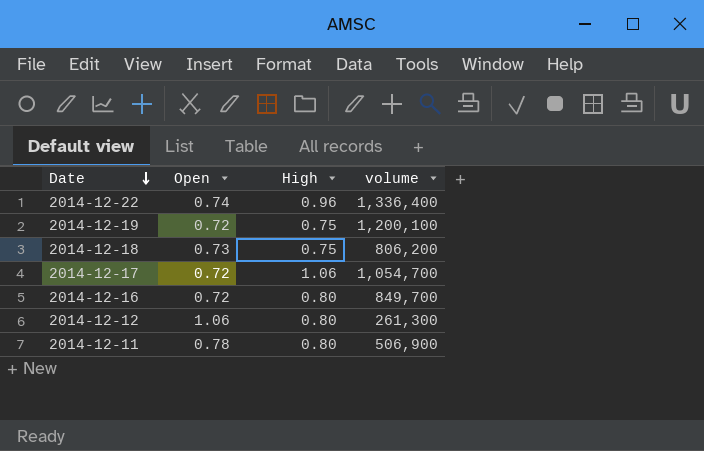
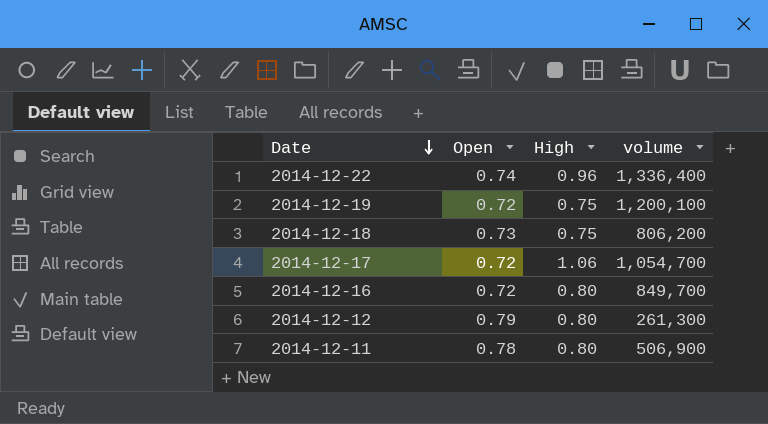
2014-12-12 | Open: 1.06 -> 0.79

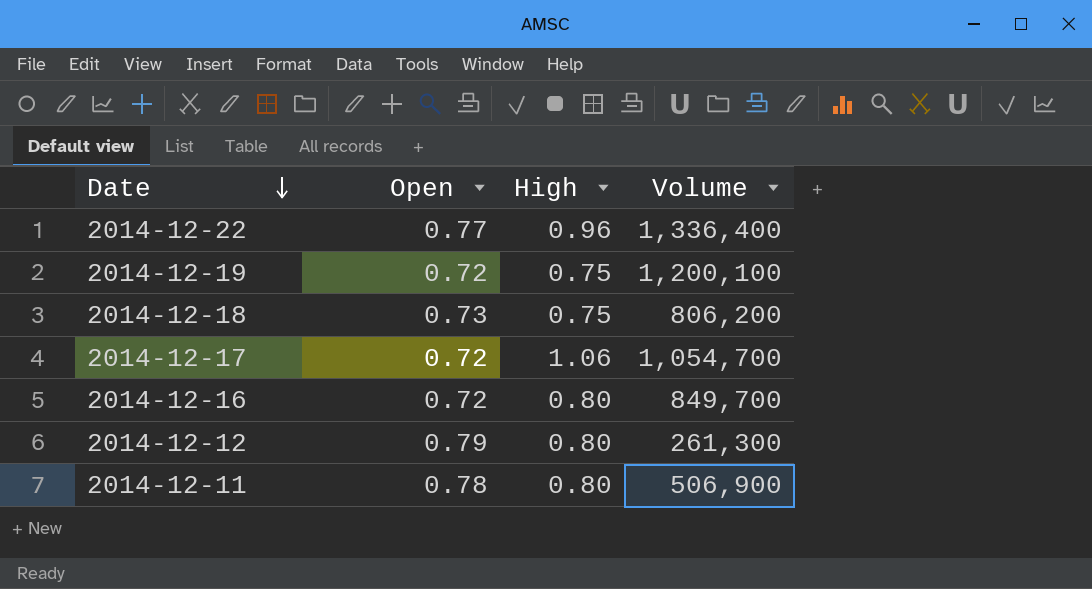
column name: volume -> Volume
2014-12-22 | Open: 0.74 -> 0.77

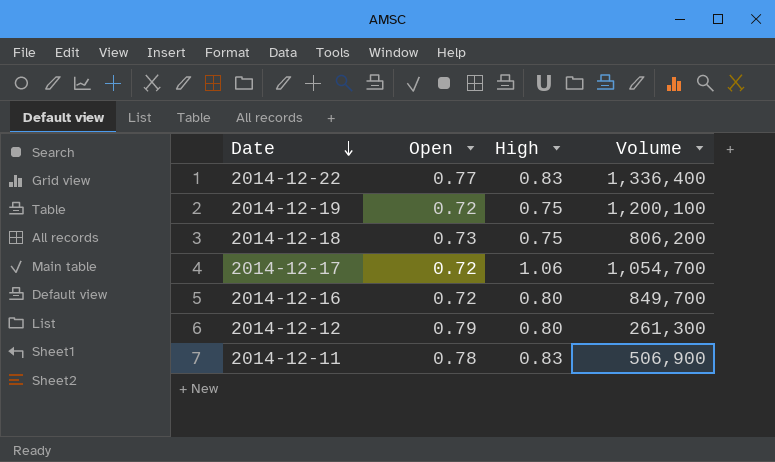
2014-12-22 | High: 0.96 -> 0.83
2014-12-11 | High: 0.80 -> 0.83

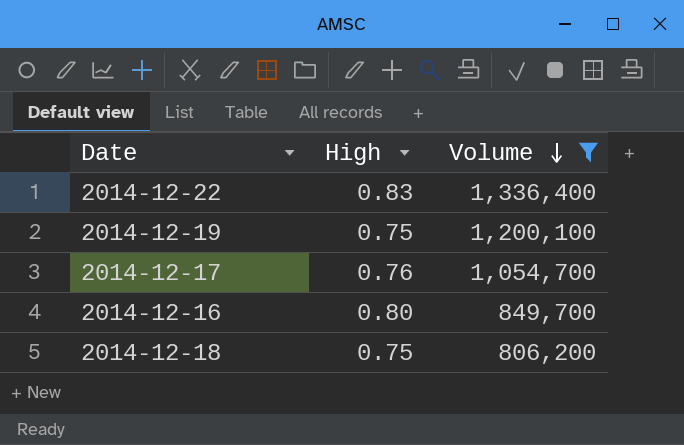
filter: none -> Volume >= 806,200
row order: Date descending -> Volume descending
column Open | position: 2 -> none
2014-12-17 | High: 1.06 -> 0.76

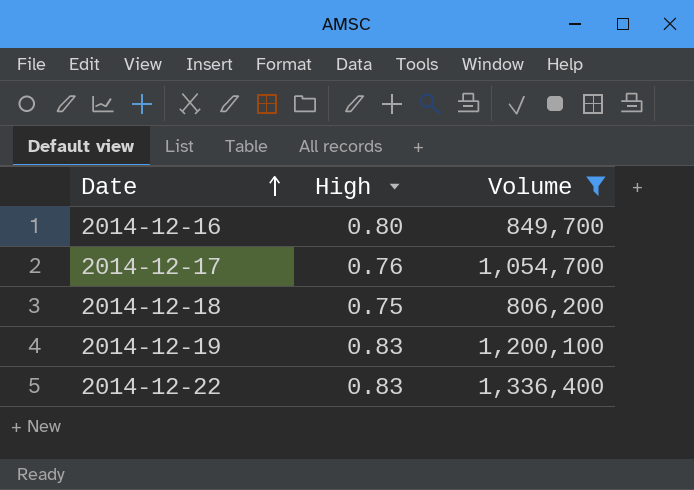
row order: Volume descending -> Date ascending
2014-12-19 | High: 0.75 -> 0.83

